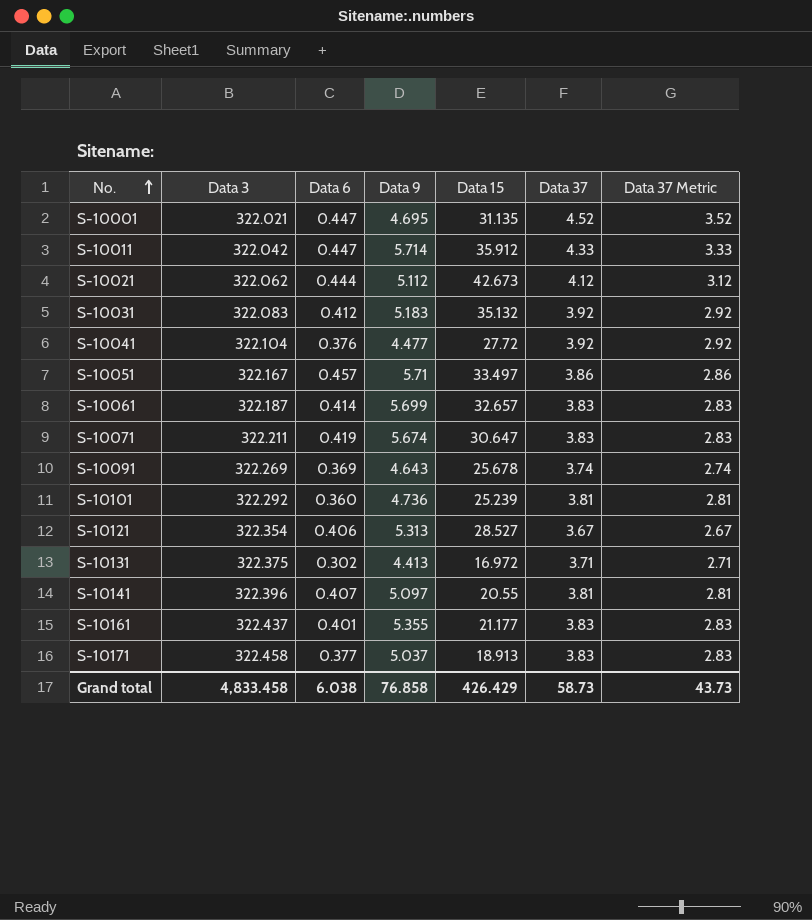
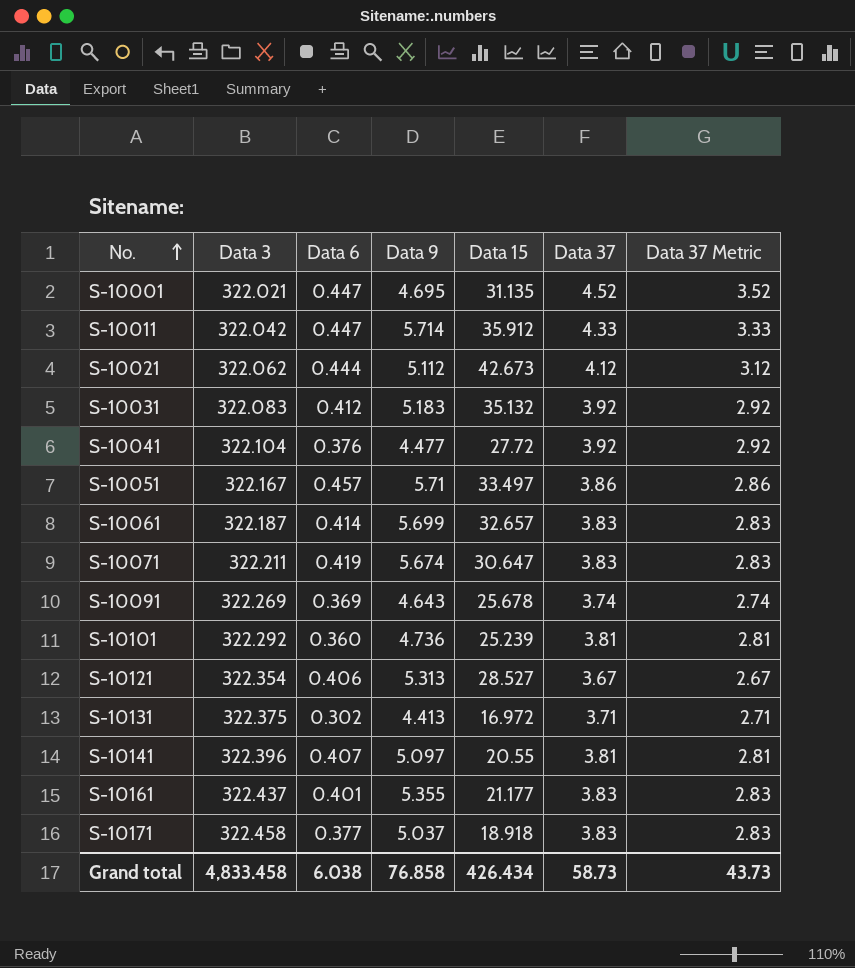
S-10171 | Data 15: 18.913 -> 18.918
Grand total | Data 15: 426.429 -> 426.434

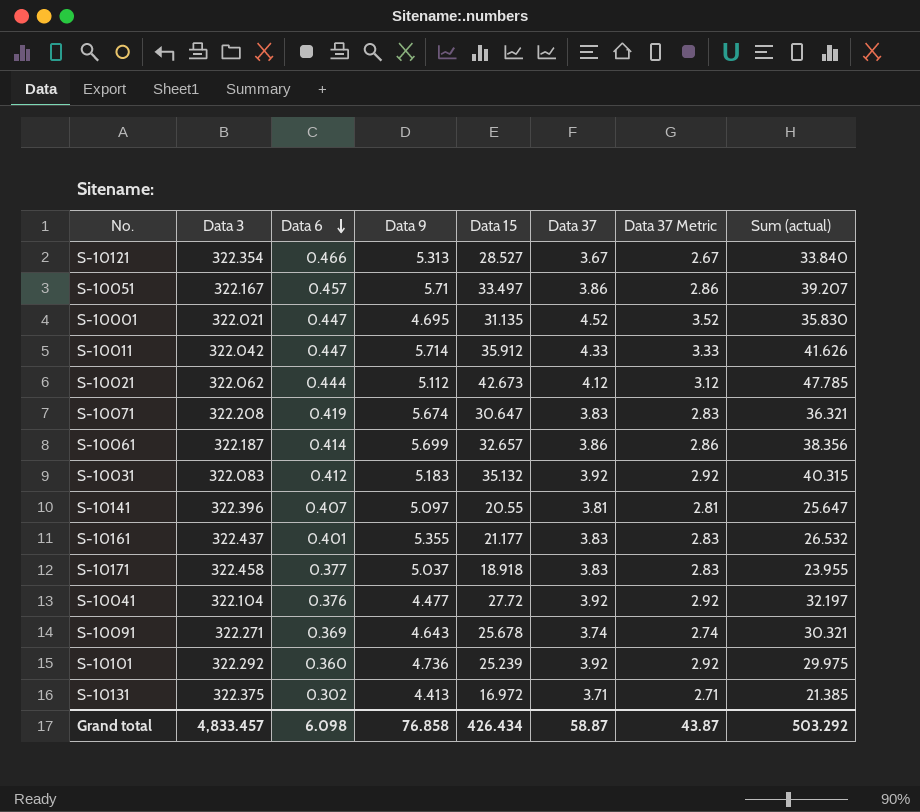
row order: No. ascending -> Data 6 descending
column Sum (actual) | formula: none -> [Data 9] + [Data 15]
S-10121 | Data 6: 0.406 -> 0.466
S-10071 | Data 3: 322.211 -> 322.208
S-10061 | Data 37: 3.83 -> 3.86
S-10061 | Data 37 Metric: 2.83 -> 2.86
S-10091 | Data 3: 322.269 -> 322.271
S-10101 | Data 37: 3.81 -> 3.92
S-10101 | Data 37 Metric: 2.81 -> 2.92
Grand total | Data 3: 4,833.458 -> 4,833.457
Grand total | Data 6: 6.038 -> 6.098
Grand total | Data 37: 58.73 -> 58.87
Grand total | Data 37 Metric: 43.73 -> 43.87

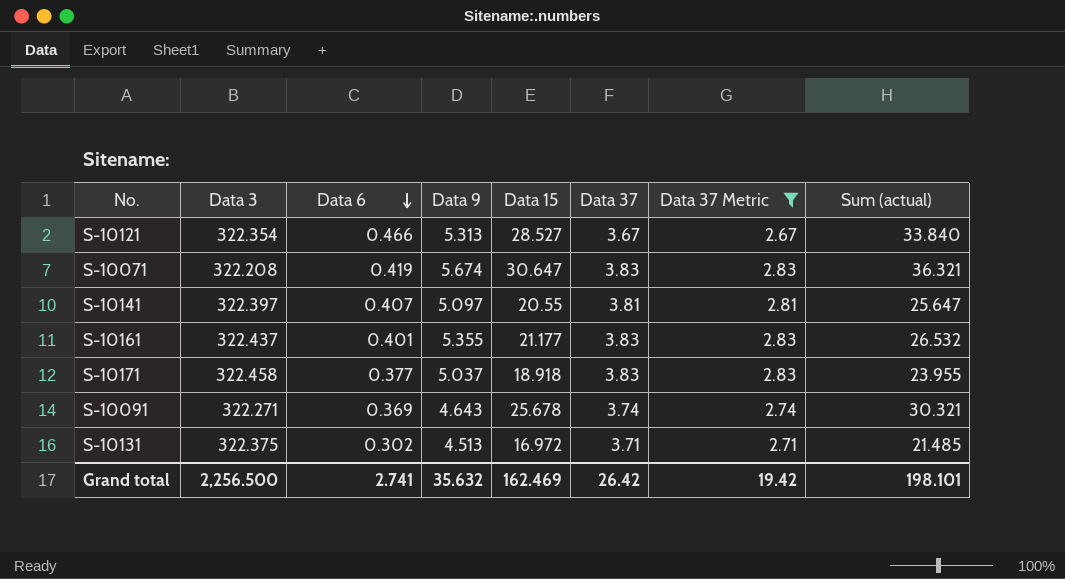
filter: none -> Data 37 Metric <= 2.83
S-10141 | Data 3: 322.396 -> 322.397
S-10131 | Data 9: 4.413 -> 4.513
S-10131 | Sum (actual): 21.385 -> 21.485
Grand total | Data 3: 4,833.457 -> 2,256.500
Grand total | Data 6: 6.098 -> 2.741
Grand total | Data 9: 76.858 -> 35.632
Grand total | Data 15: 426.434 -> 162.469
Grand total | Data 37: 58.87 -> 26.42
Grand total | Data 37 Metric: 43.87 -> 19.42
Grand total | Sum (actual): 503.292 -> 198.101

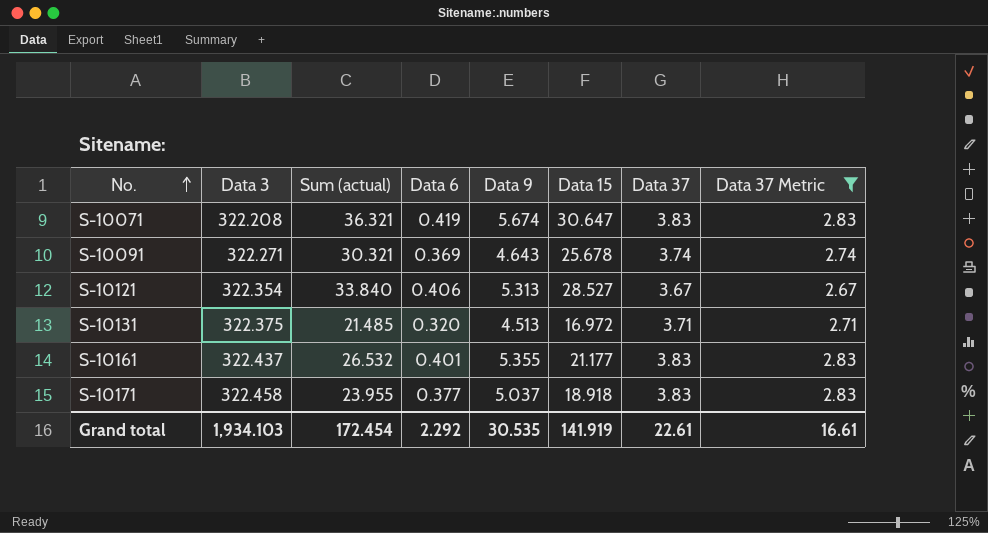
row order: Data 6 descending -> No. ascending
column Sum (actual) | position: 8 -> 3
row S-10141: 322.397 | 0.407 | 5.097 | 20.55 | 3.81 | 2.81 | 25.647 -> none
S-10121 | Data 6: 0.466 -> 0.406
S-10131 | Data 6: 0.302 -> 0.320
Grand total | Data 3: 2,256.500 -> 1,934.103
Grand total | Sum (actual): 198.101 -> 172.454
Grand total | Data 6: 2.741 -> 2.292
Grand total | Data 9: 35.632 -> 30.535
Grand total | Data 15: 162.469 -> 141.919
Grand total | Data 37: 26.42 -> 22.61
Grand total | Data 37 Metric: 19.42 -> 16.61

